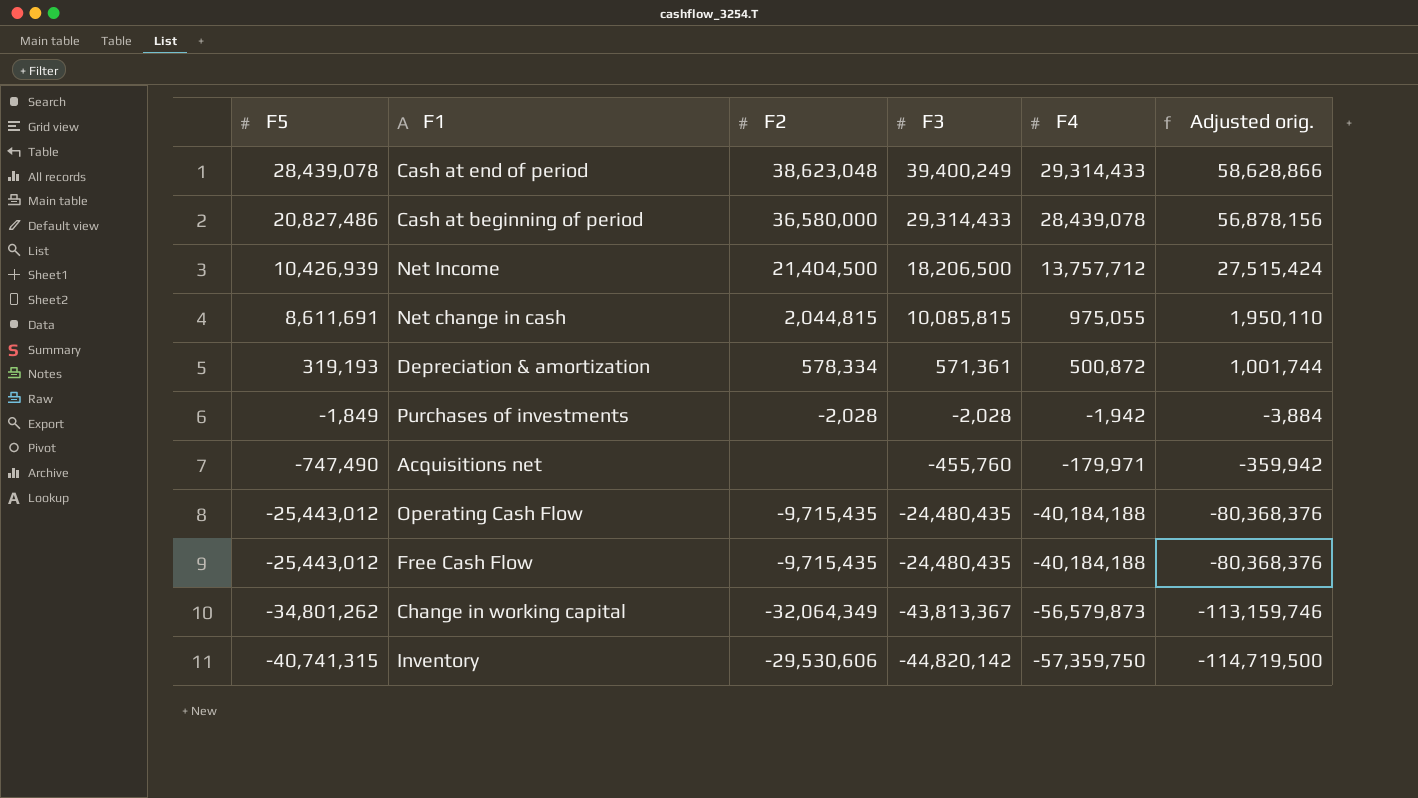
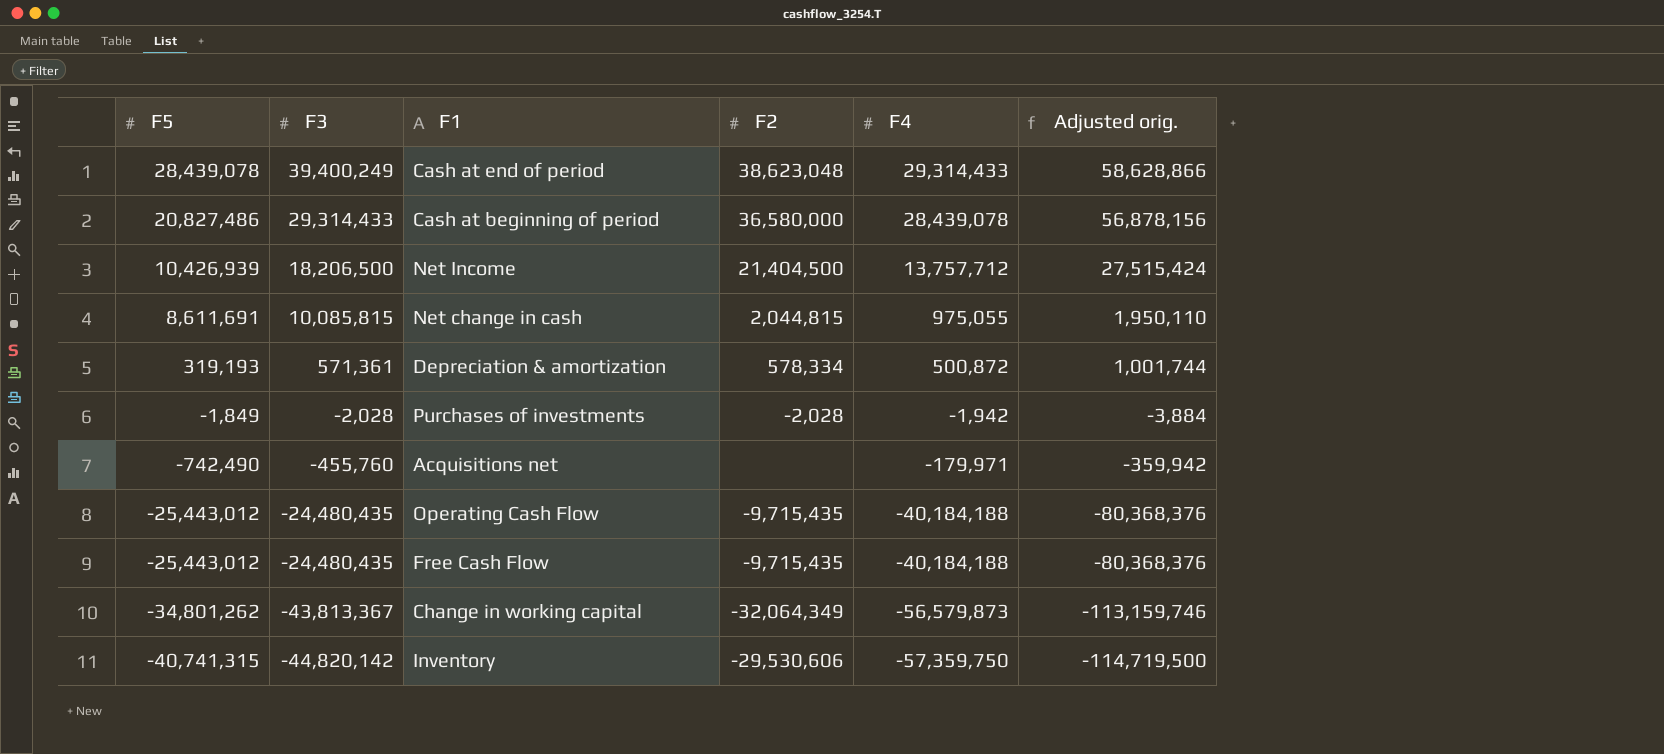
column F3 | position: 4 -> 2
Acquisitions net | F5: -747,490 -> -742,490

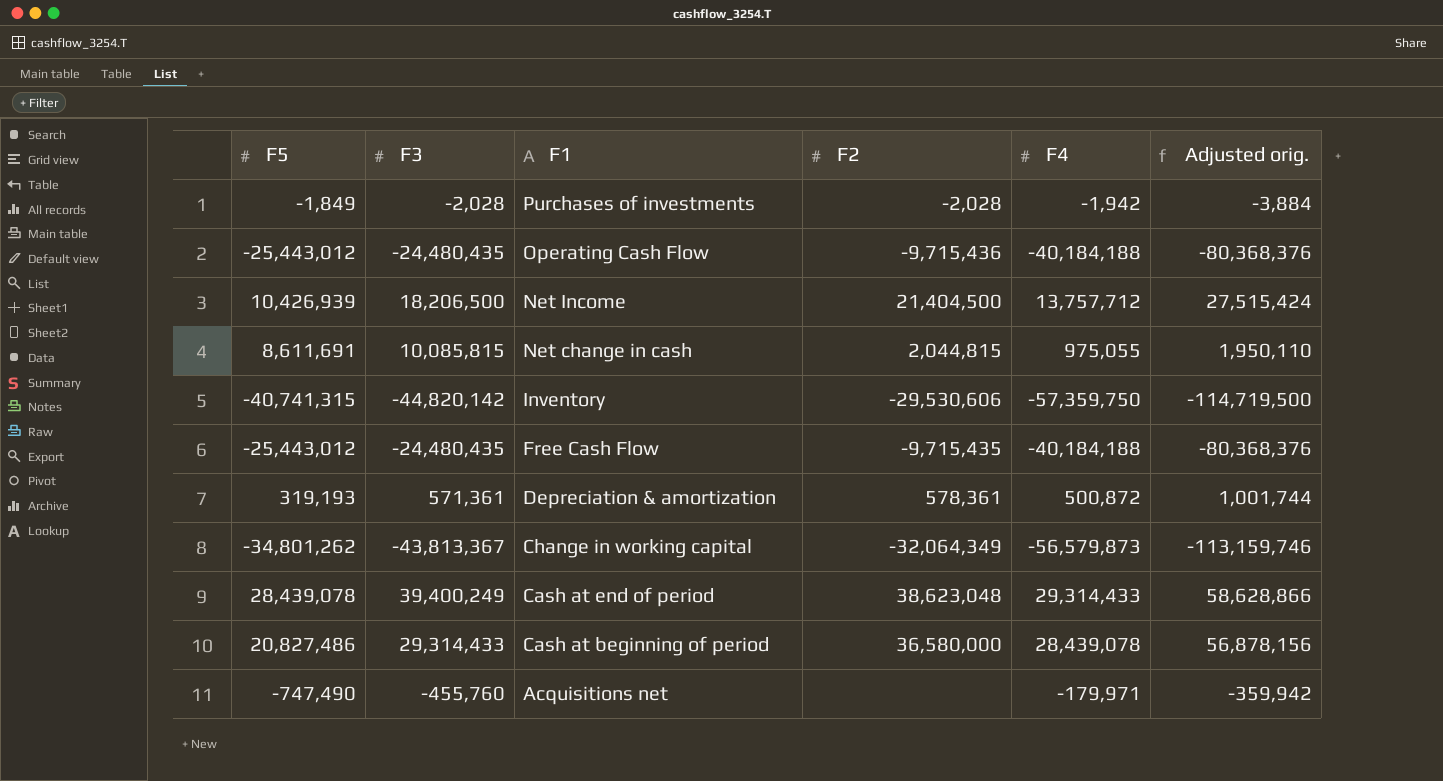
row order: F5 descending -> F1 descending
Operating Cash Flow | F2: -9,715,435 -> -9,715,436
Depreciation & amortization | F2: 578,334 -> 578,361
Acquisitions net | F5: -742,490 -> -747,490

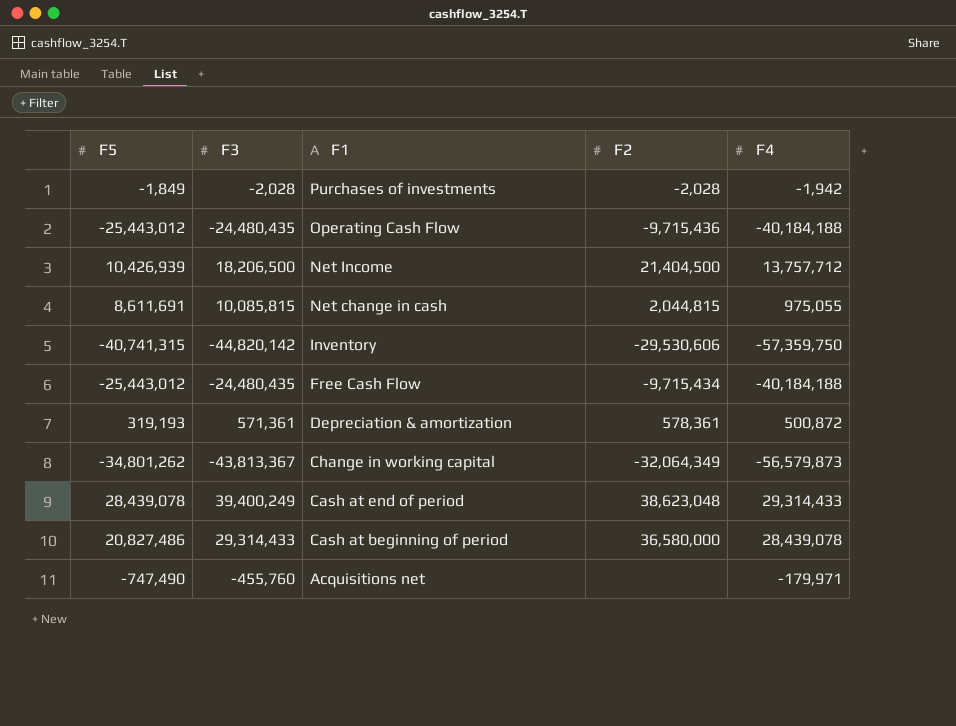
column Adjusted orig. | formula: [F4] * 2 -> none
Free Cash Flow | F2: -9,715,435 -> -9,715,434

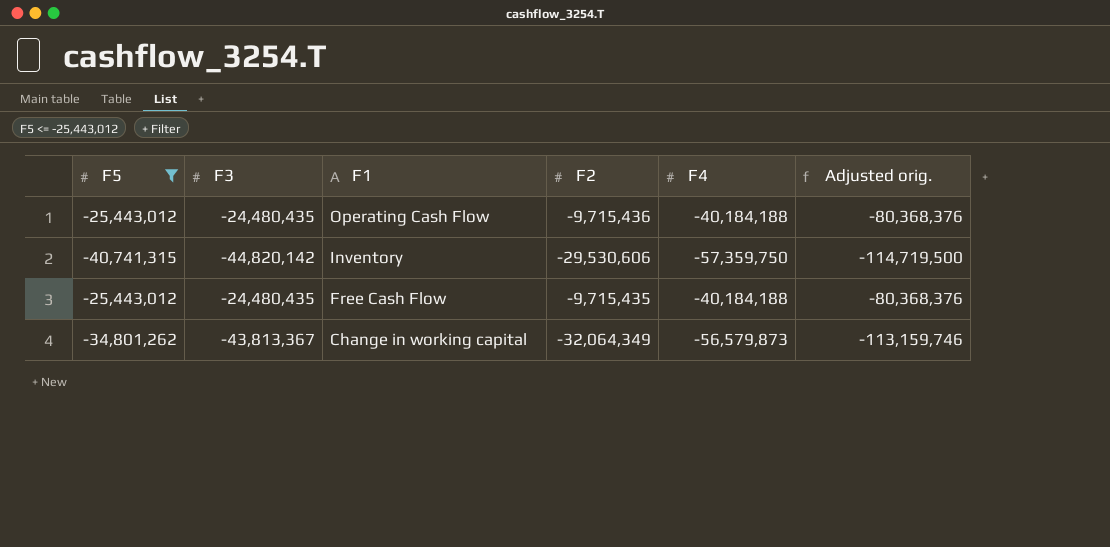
filter: none -> F5 <= -25,443,012
column Adjusted orig. | formula: none -> [F4] * 2
Free Cash Flow | F2: -9,715,434 -> -9,715,435

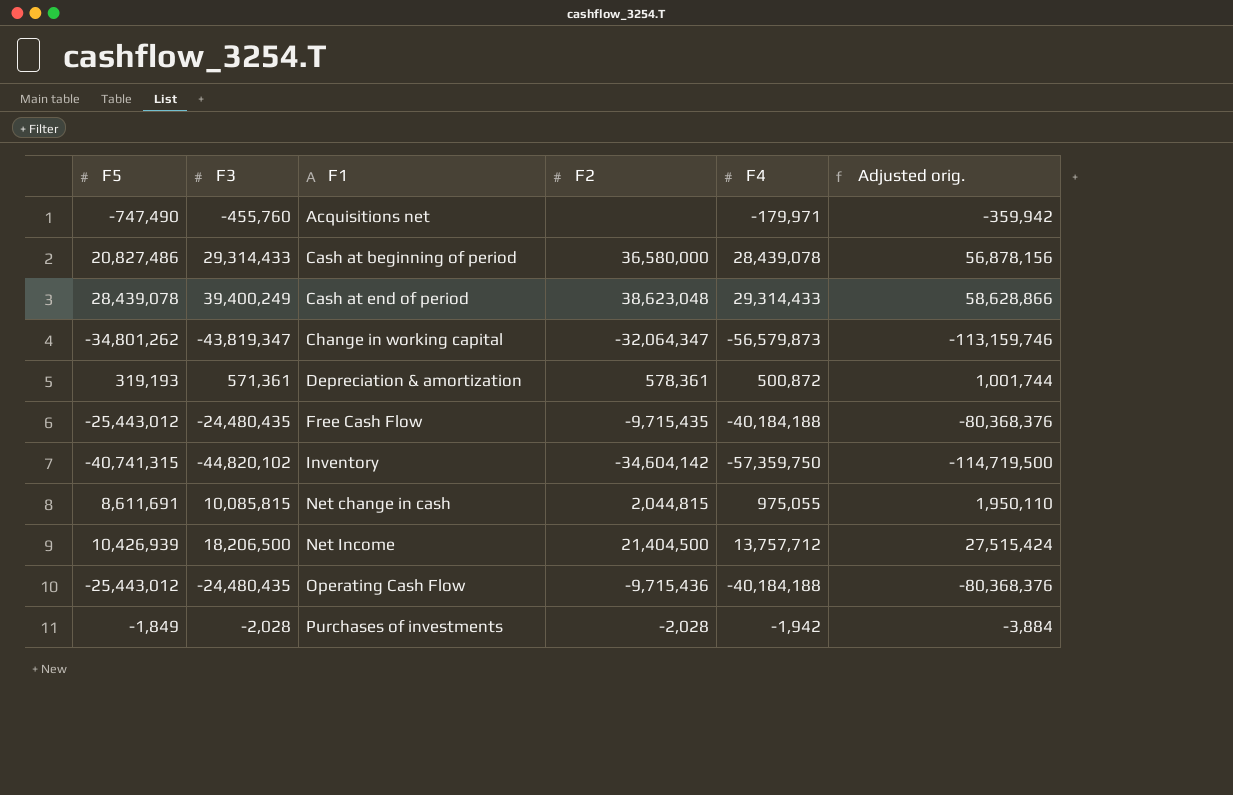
filter: F5 <= -25,443,012 -> none
row order: F1 descending -> F1 ascending
Change in working capital | F3: -43,813,367 -> -43,819,347
Change in working capital | F2: -32,064,349 -> -32,064,347
Inventory | F3: -44,820,142 -> -44,820,102
Inventory | F2: -29,530,606 -> -34,604,142

